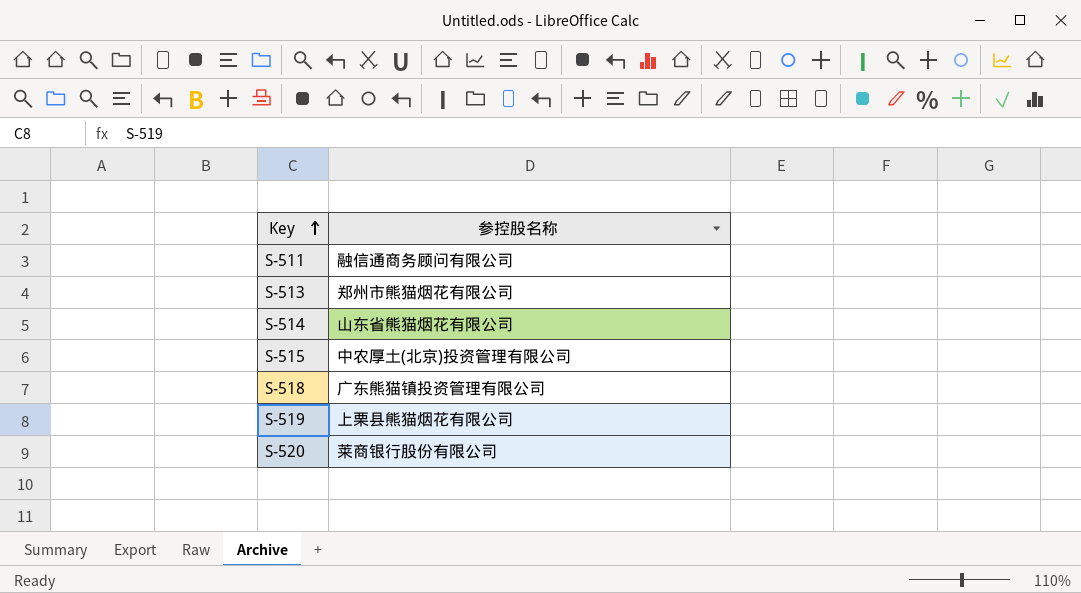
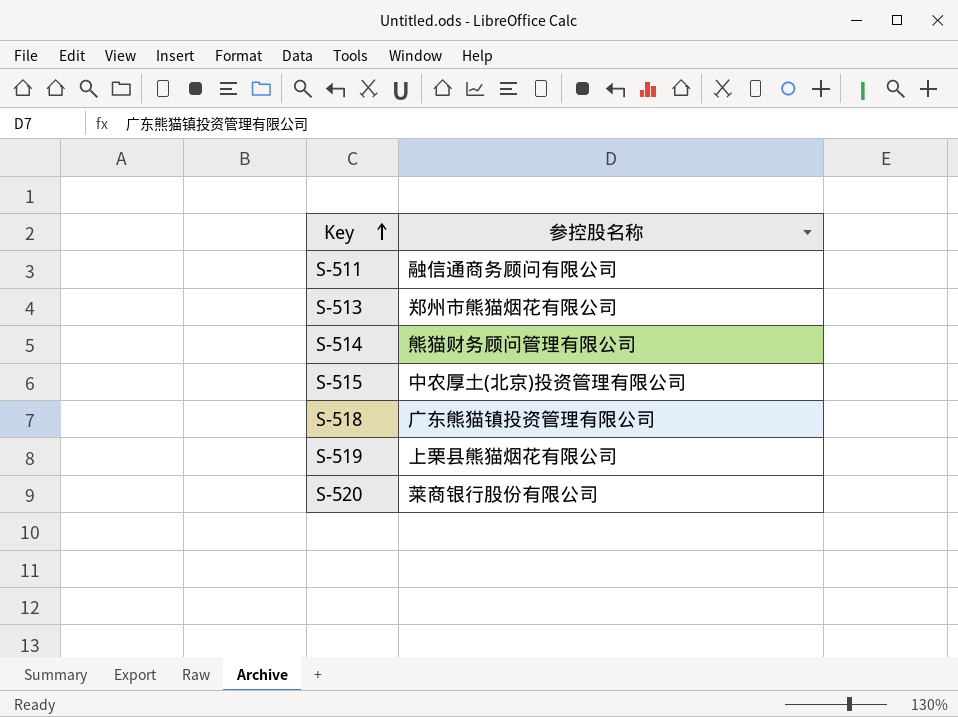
S-514 | 参控股名称: 山东省熊猫烟花有限公司 -> 熊猫财务顾问管理有限公司

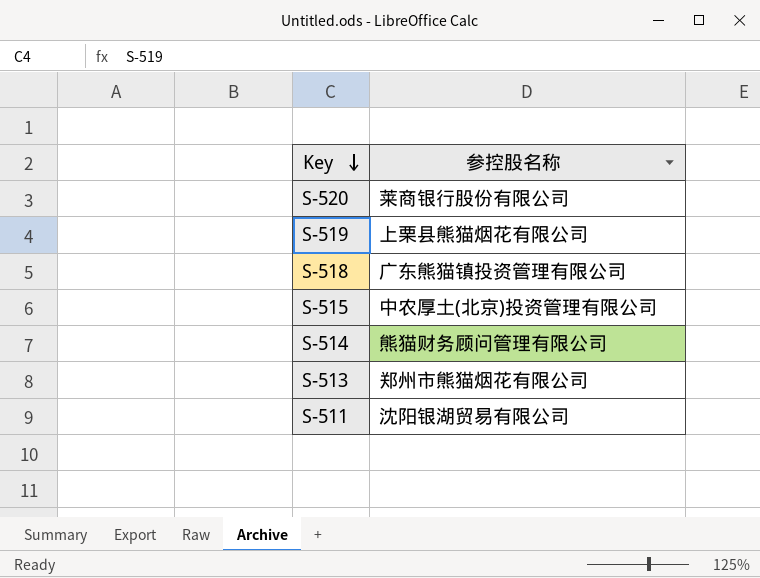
row order: Key ascending -> Key descending
S-511 | 参控股名称: 融信通商务顾问有限公司 -> 沈阳银湖贸易有限公司

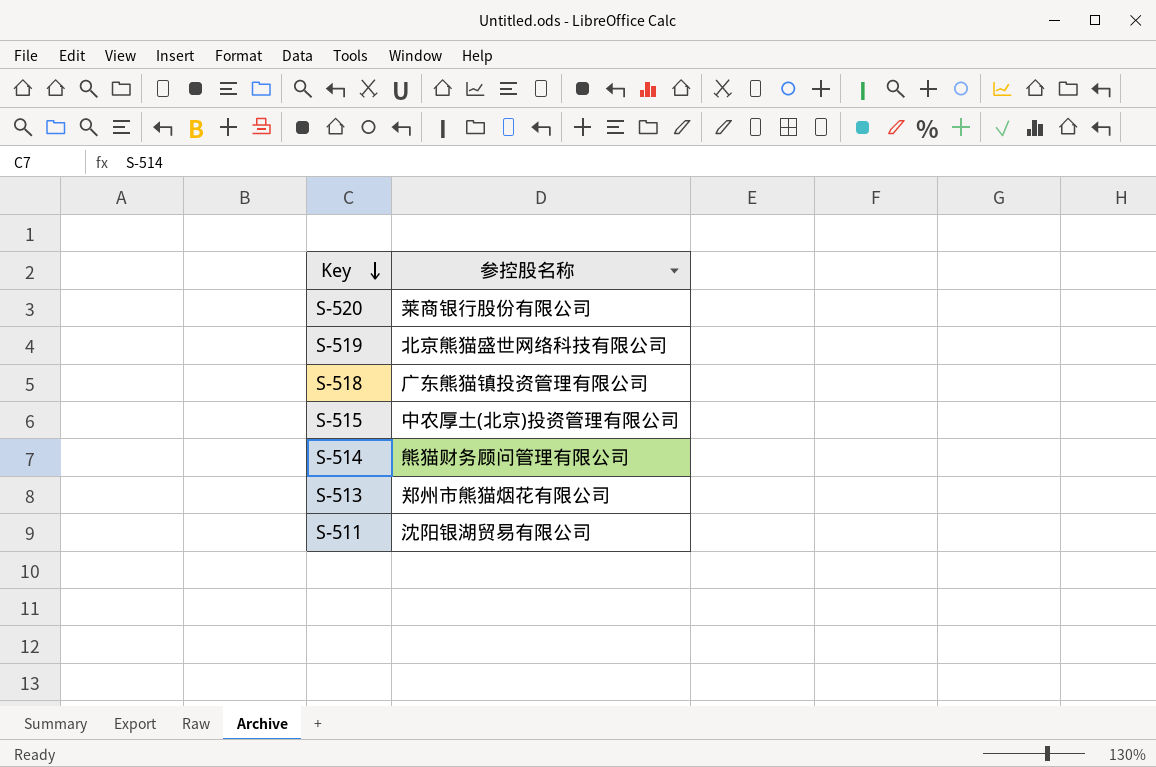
S-519 | 参控股名称: 上栗县熊猫烟花有限公司 -> 北京熊猫盛世网络科技有限公司

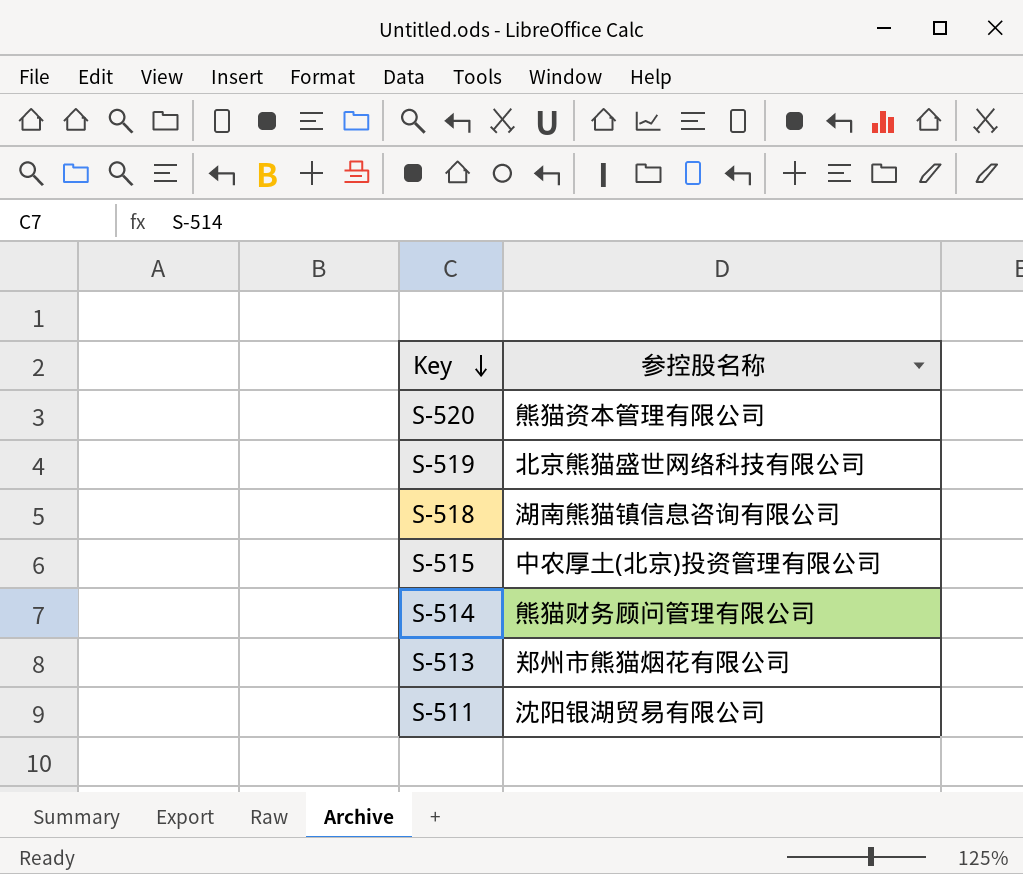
S-520 | 参控股名称: 莱商银行股份有限公司 -> 熊猫资本管理有限公司
S-518 | 参控股名称: 广东熊猫镇投资管理有限公司 -> 湖南熊猫镇信息咨询有限公司

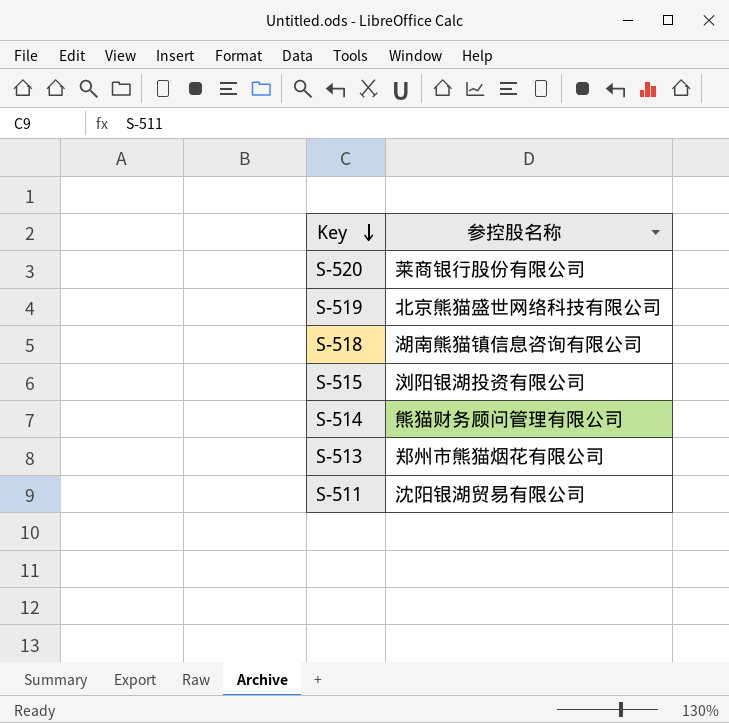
S-520 | 参控股名称: 熊猫资本管理有限公司 -> 莱商银行股份有限公司
S-515 | 参控股名称: 中农厚土(北京)投资管理有限公司 -> 浏阳银湖投资有限公司

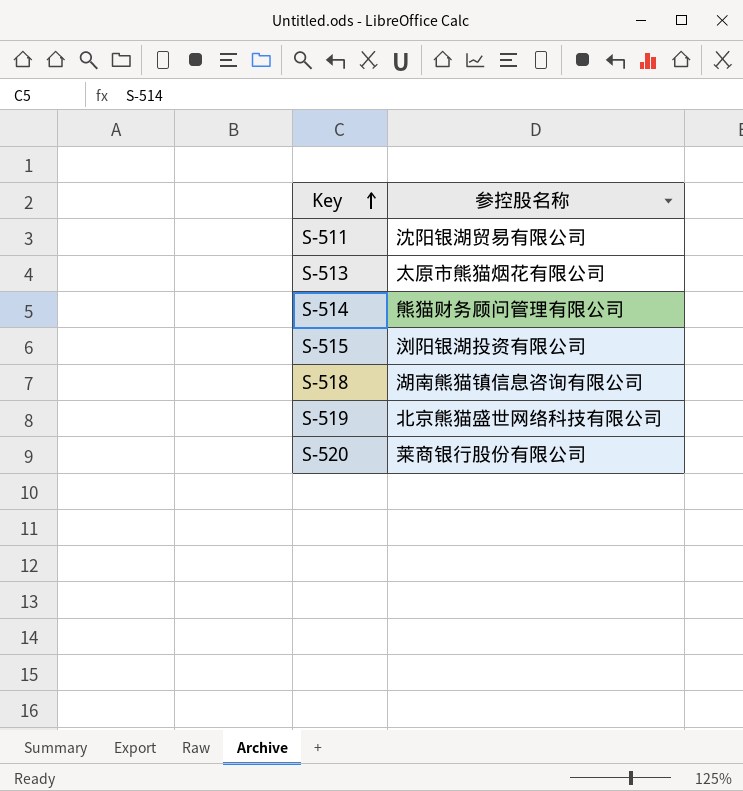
row order: Key descending -> Key ascending
S-513 | 参控股名称: 郑州市熊猫烟花有限公司 -> 太原市熊猫烟花有限公司

